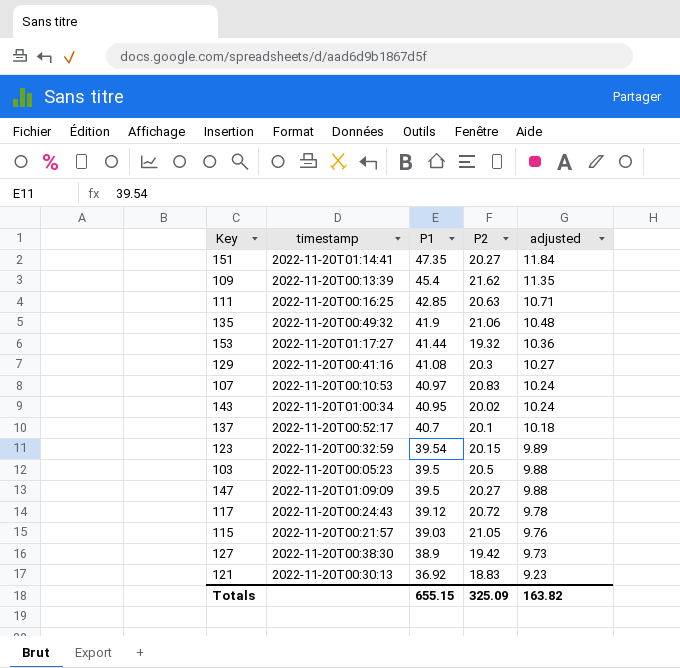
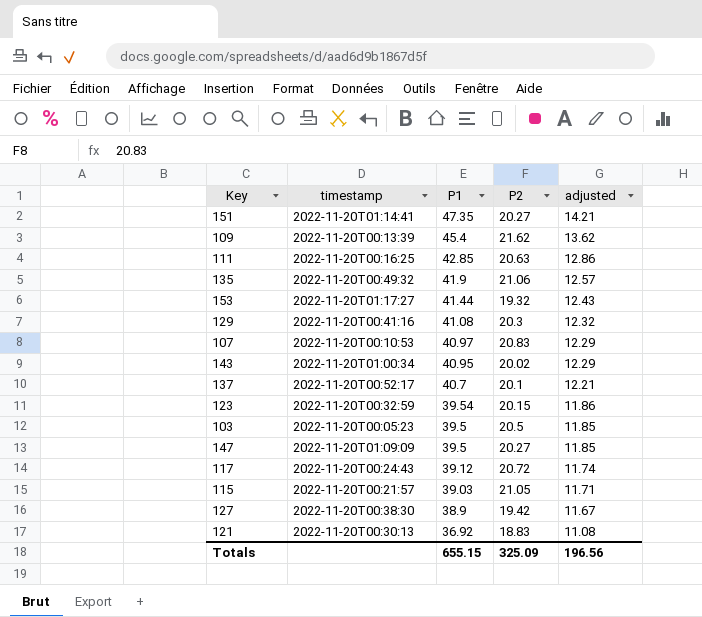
column adjusted | formula: [P1] * 0.25 -> [P1] * 0.3
Totals | adjusted: 163.82 -> 196.56

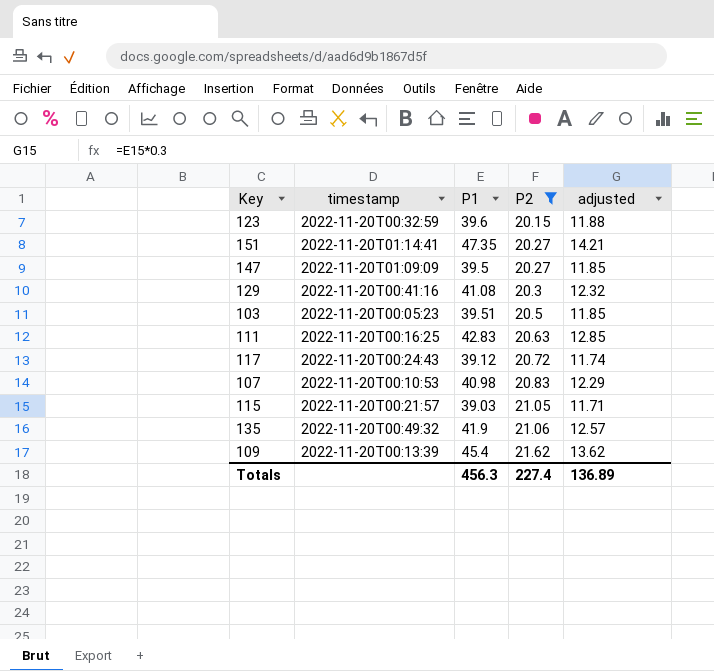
filter: none -> P2 >= 20.15
row order: P1 descending -> P2 ascending
123 | P1: 39.54 -> 39.6
123 | adjusted: 11.86 -> 11.88
103 | P1: 39.5 -> 39.51
111 | P1: 42.85 -> 42.83
111 | adjusted: 12.86 -> 12.85
107 | P1: 40.97 -> 40.98
Totals | P1: 655.15 -> 456.3
Totals | P2: 325.09 -> 227.4
Totals | adjusted: 196.56 -> 136.89

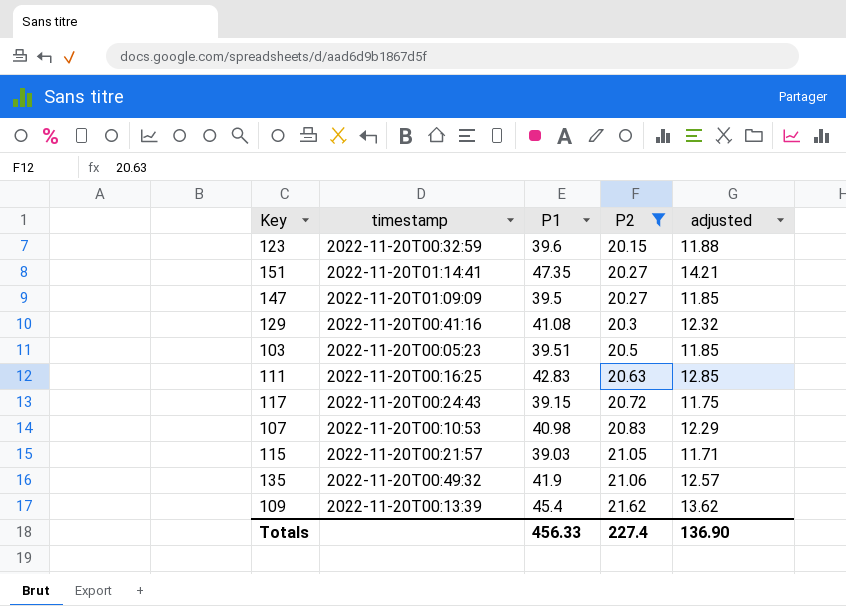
117 | P1: 39.12 -> 39.15
117 | adjusted: 11.74 -> 11.75
Totals | P1: 456.3 -> 456.33
Totals | adjusted: 136.89 -> 136.90

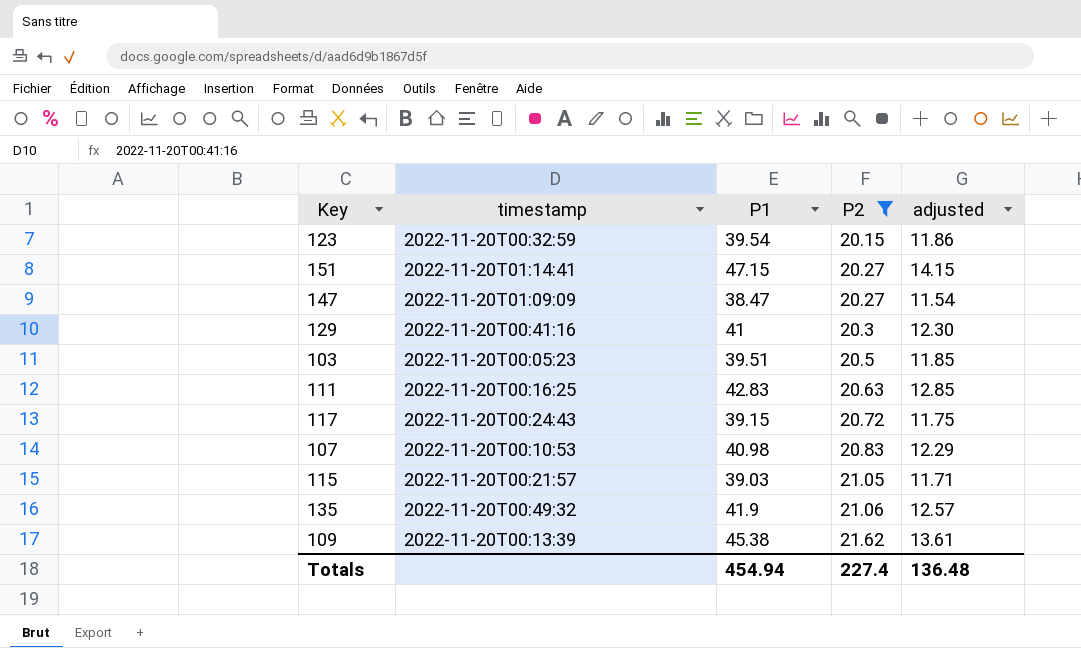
123 | P1: 39.6 -> 39.54
123 | adjusted: 11.88 -> 11.86
151 | P1: 47.35 -> 47.15
151 | adjusted: 14.21 -> 14.15
147 | P1: 39.5 -> 38.47
147 | adjusted: 11.85 -> 11.54
129 | P1: 41.08 -> 41
129 | adjusted: 12.32 -> 12.30
109 | P1: 45.4 -> 45.38
109 | adjusted: 13.62 -> 13.61
Totals | P1: 456.33 -> 454.94
Totals | adjusted: 136.90 -> 136.48

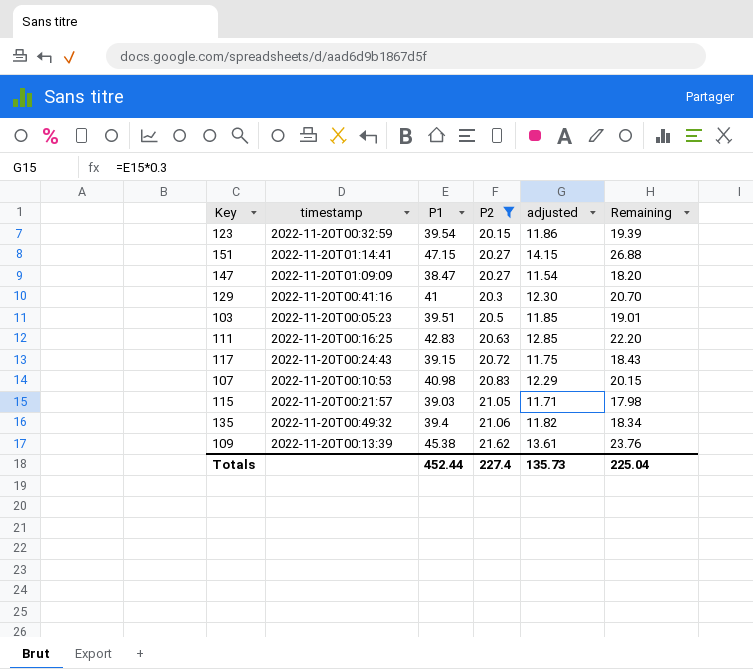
column Remaining | formula: none -> [P1] - [P2]
135 | P1: 41.9 -> 39.4
135 | adjusted: 12.57 -> 11.82
Totals | P1: 454.94 -> 452.44
Totals | adjusted: 136.48 -> 135.73

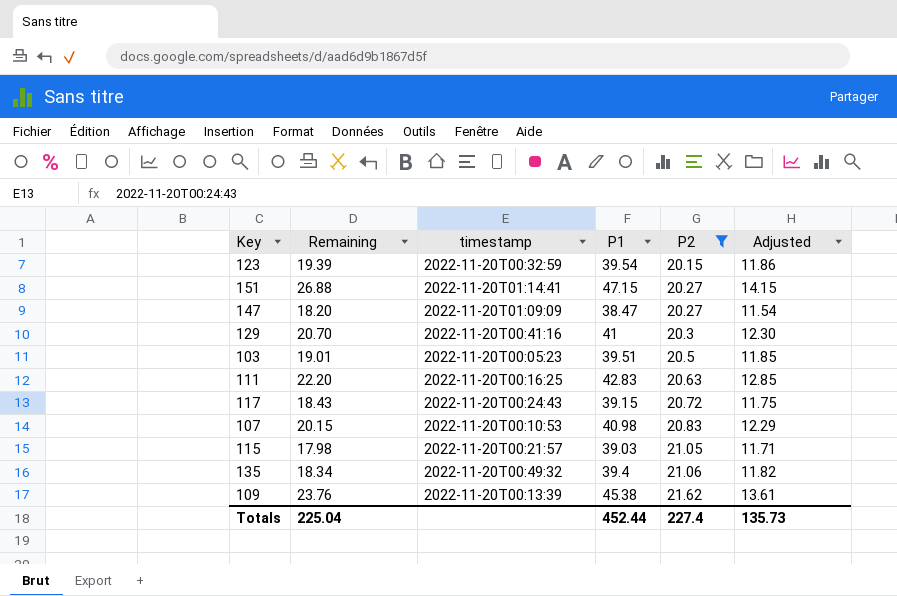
column Remaining | position: 6 -> 2
column name: adjusted -> Adjusted

